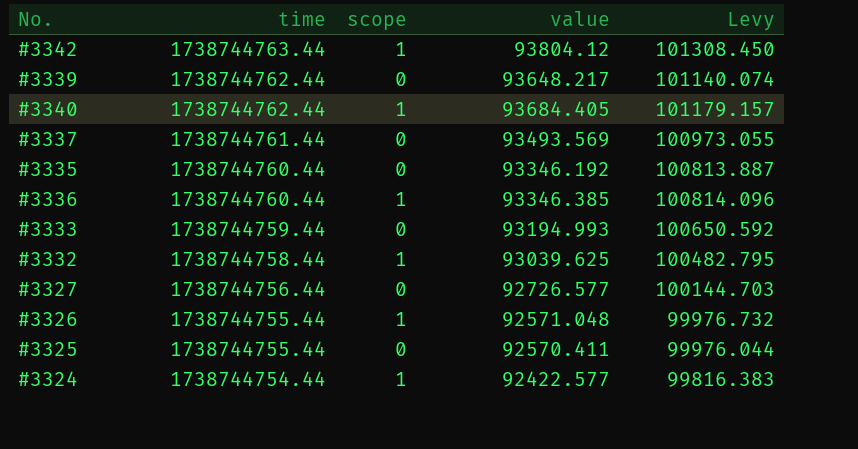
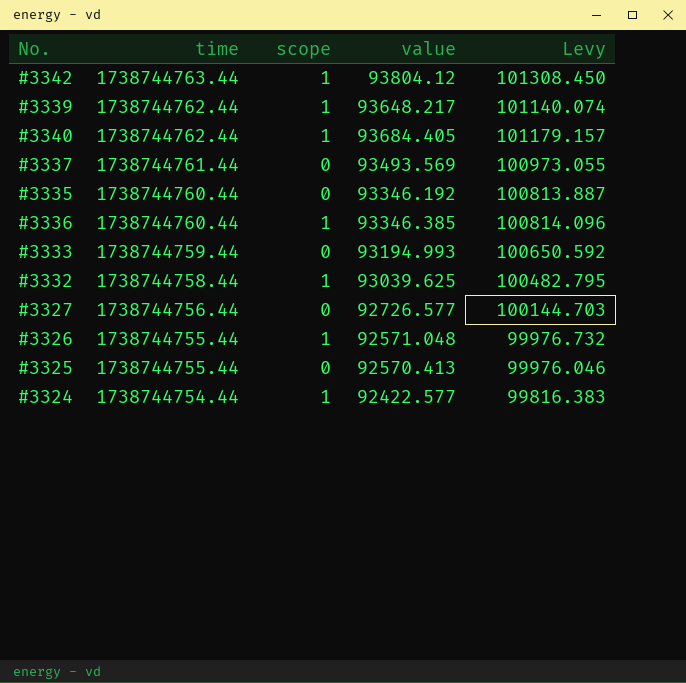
#3339 | scope: 0 -> 1
#3325 | value: 92570.411 -> 92570.413
#3325 | Levy: 99976.044 -> 99976.046

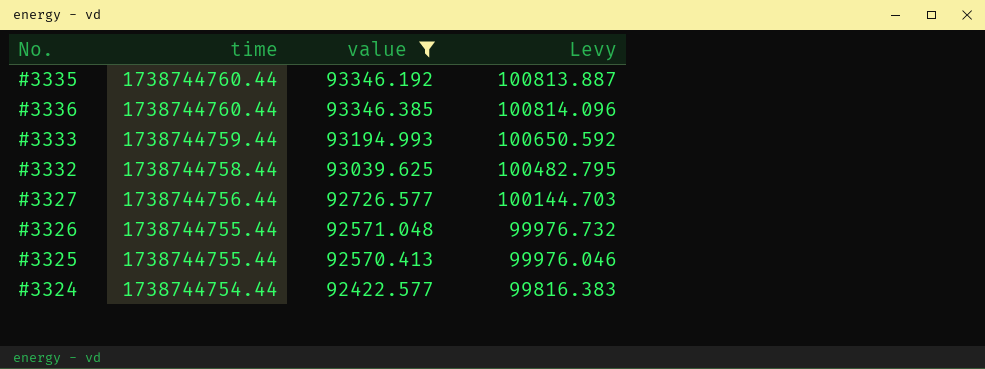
filter: none -> value <= 93346.385
column scope | position: 3 -> none

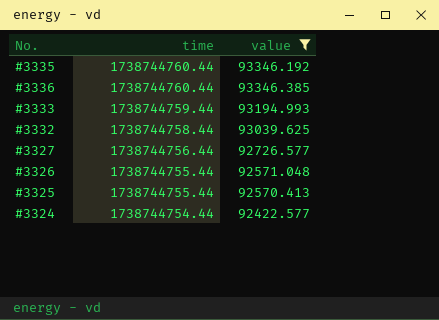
column Levy | formula: [value] * 1.08 -> none

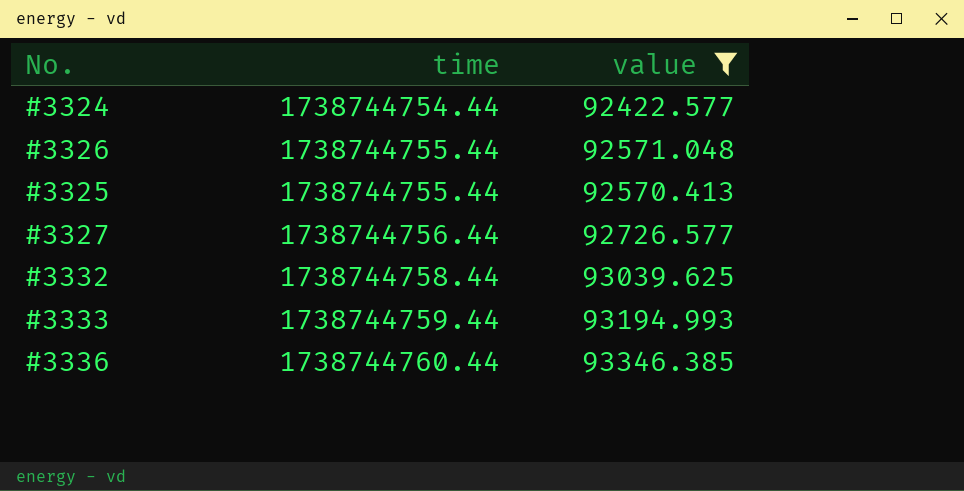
row order: time descending -> time ascending
row #3335: 1738744760.44 | 93346.192 -> none

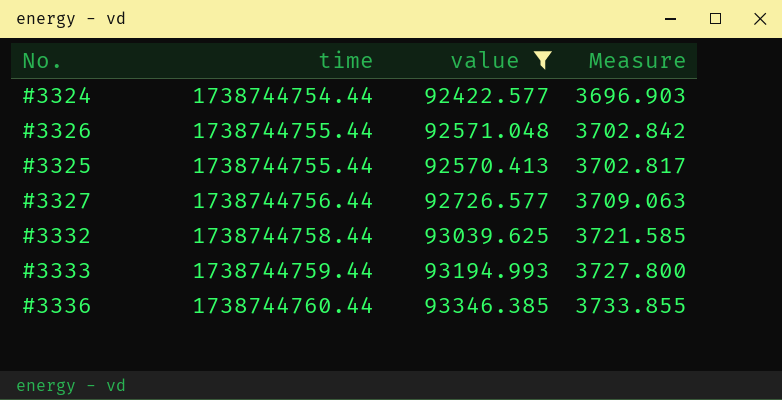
column Measure | formula: none -> [value] * 0.04

